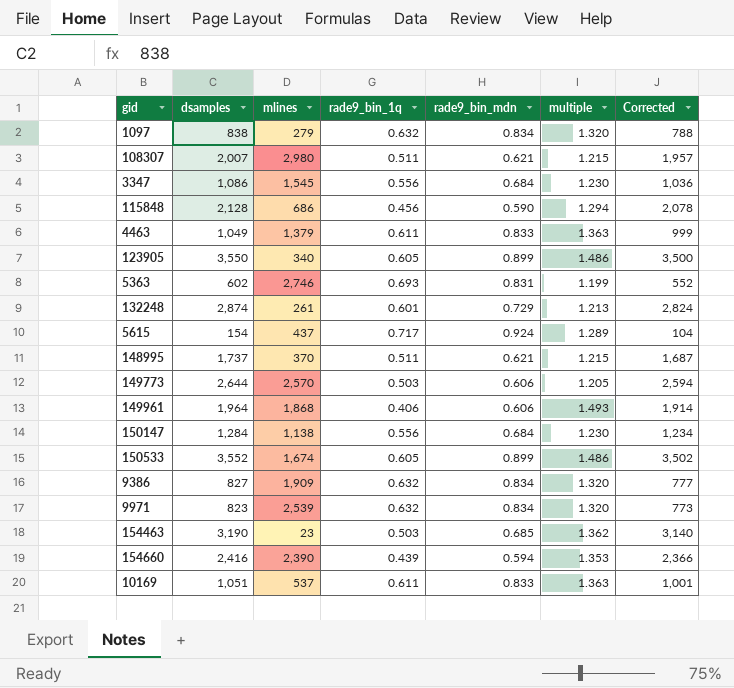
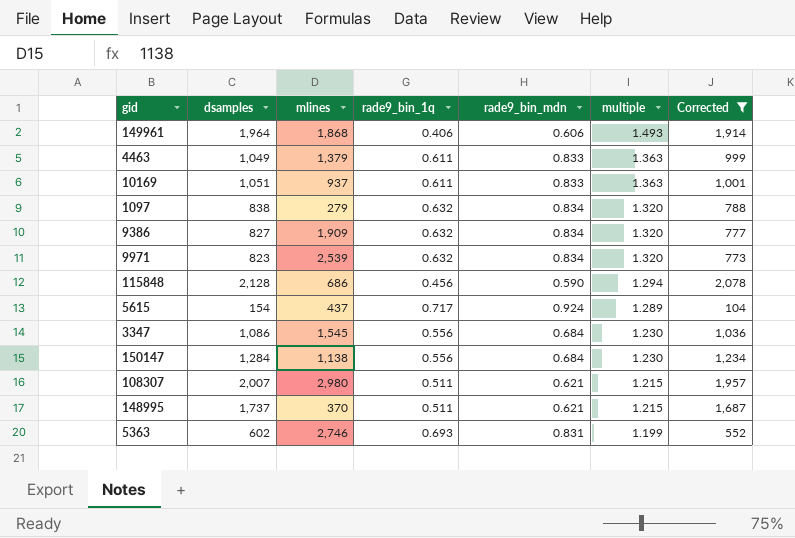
filter: none -> Corrected <= 2,078
row order: none -> multiple descending
10169 | mlines: 537 -> 937

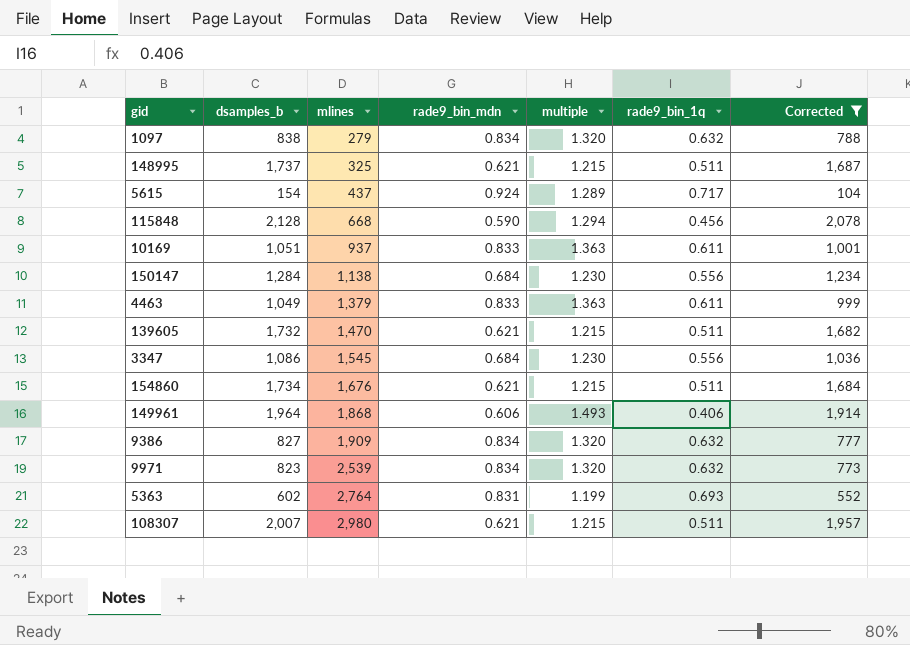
row order: multiple descending -> mlines ascending
column name: dsamples -> dsamples_b
column rade9_bin_1q | position: 4 -> 6
148995 | mlines: 370 -> 325
115848 | mlines: 686 -> 668
row 139605: none -> 1,732 | 1,470 | 0.621 | 1.215 | 0.511 | 1,682
row 154860: none -> 1,734 | 1,676 | 0.621 | 1.215 | 0.511 | 1,684
5363 | mlines: 2,746 -> 2,764

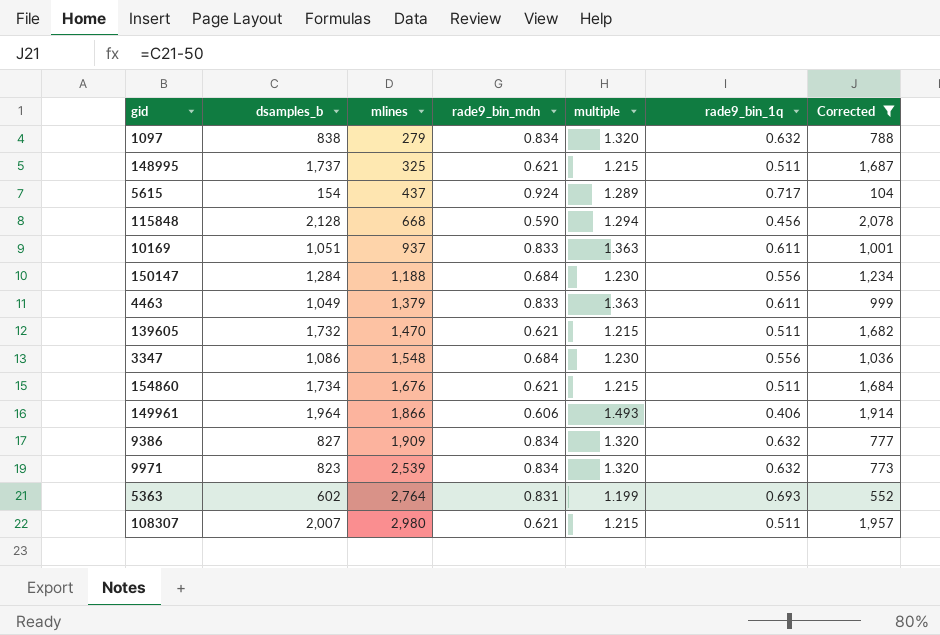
150147 | mlines: 1,138 -> 1,188
3347 | mlines: 1,545 -> 1,548
149961 | mlines: 1,868 -> 1,866

